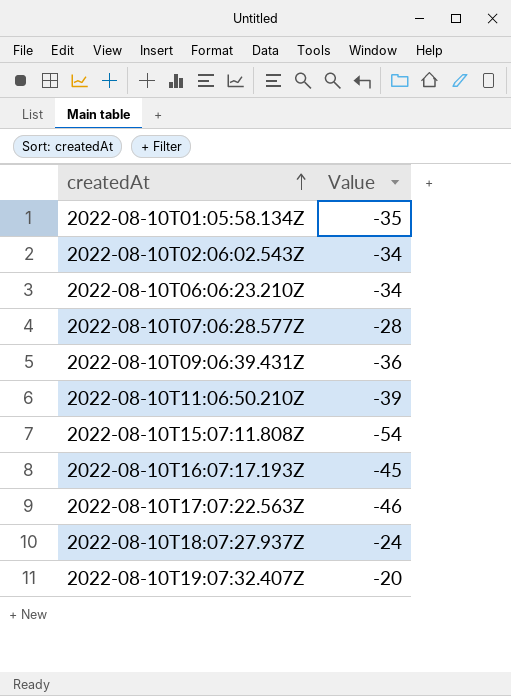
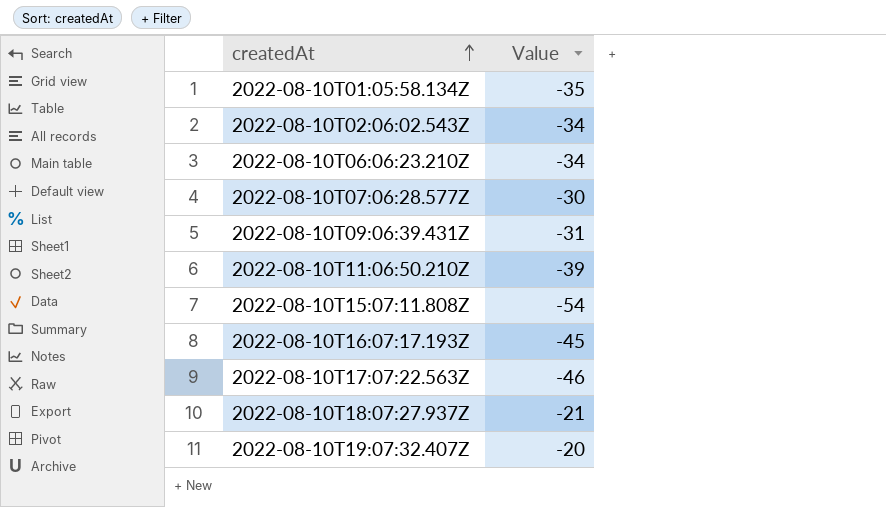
2022-08-10T07:06:28.577Z | Value: -28 -> -30
2022-08-10T09:06:39.431Z | Value: -36 -> -31
2022-08-10T18:07:27.937Z | Value: -24 -> -21

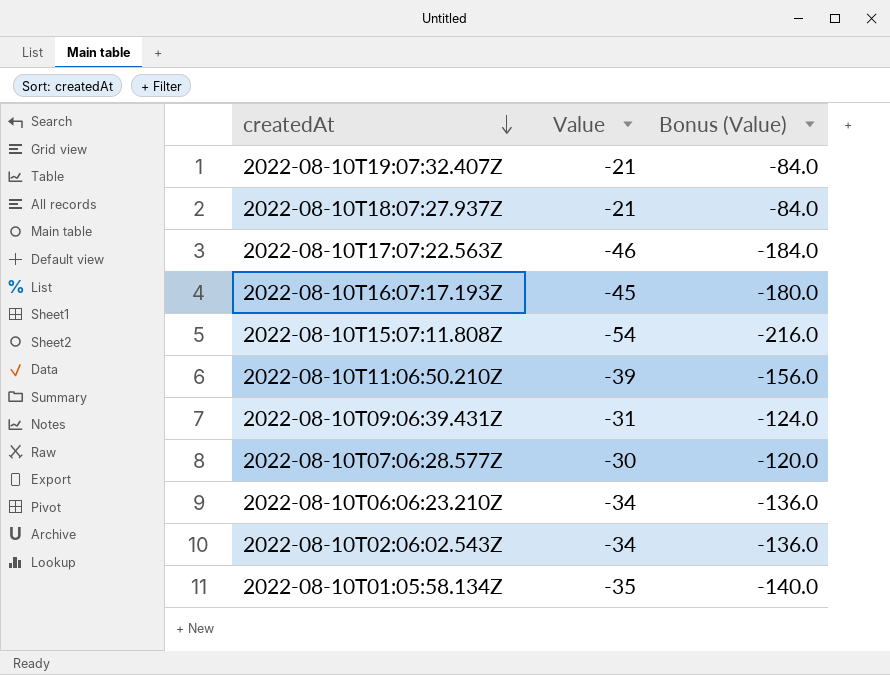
row order: createdAt ascending -> createdAt descending
column Bonus (Value) | formula: none -> [Value] * 4
2022-08-10T19:07:32.407Z | Value: -20 -> -21

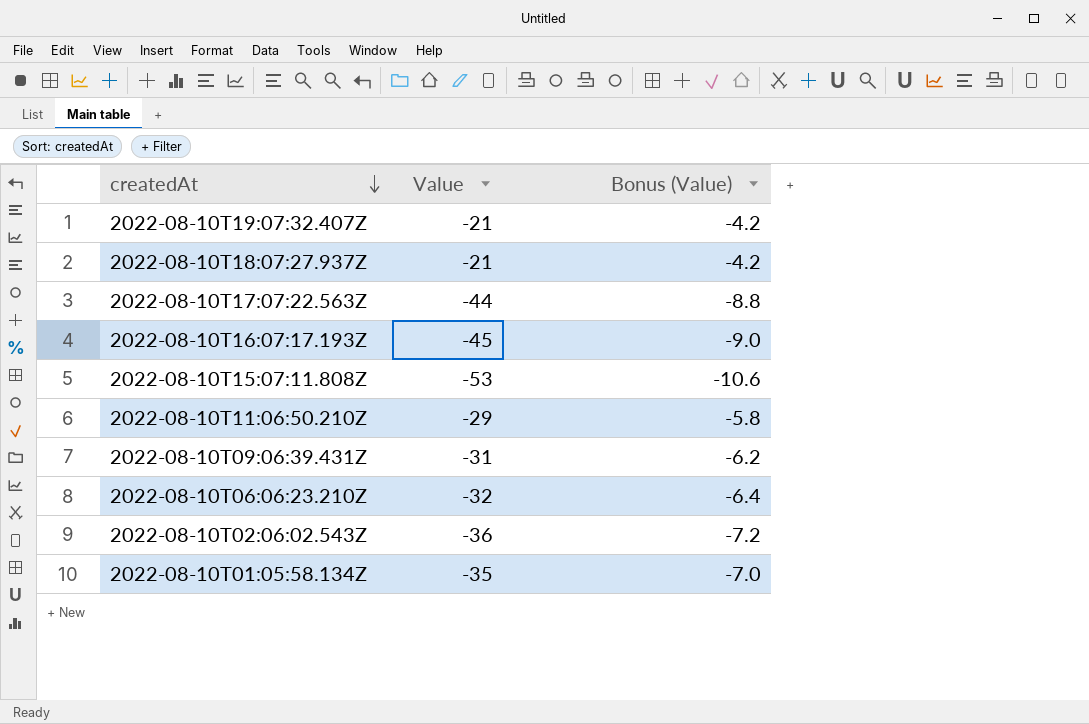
column Bonus (Value) | formula: [Value] * 4 -> [Value] * 0.2
row 2022-08-10T07:06:28.577Z: -30 | -120.0 -> none
2022-08-10T17:07:22.563Z | Value: -46 -> -44
2022-08-10T15:07:11.808Z | Value: -54 -> -53
2022-08-10T11:06:50.210Z | Value: -39 -> -29
2022-08-10T06:06:23.210Z | Value: -34 -> -32
2022-08-10T02:06:02.543Z | Value: -34 -> -36

